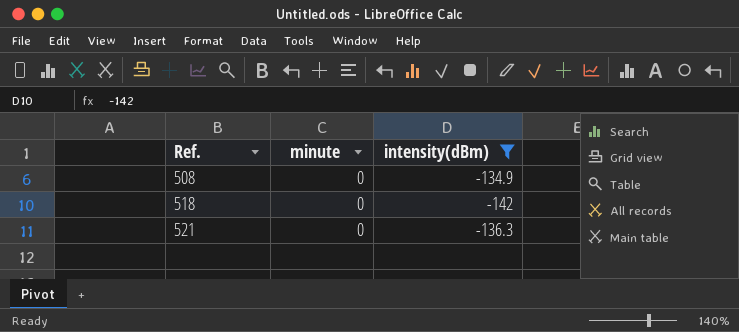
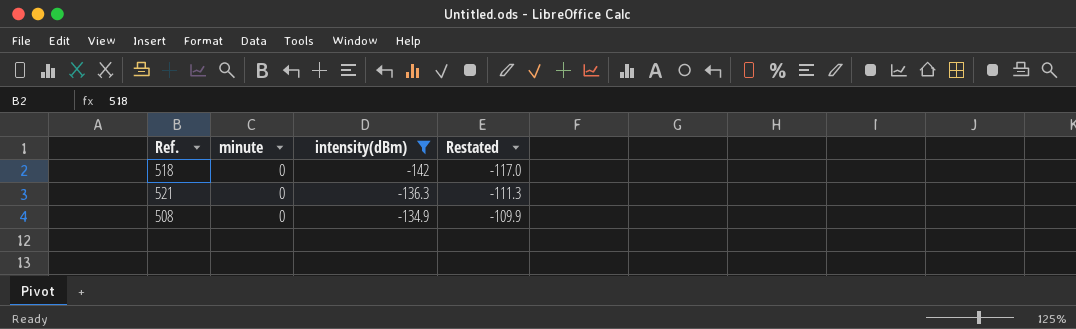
row order: Ref. ascending -> intensity(dBm) ascending
column Restated | formula: none -> [intensity(dBm)] + 25

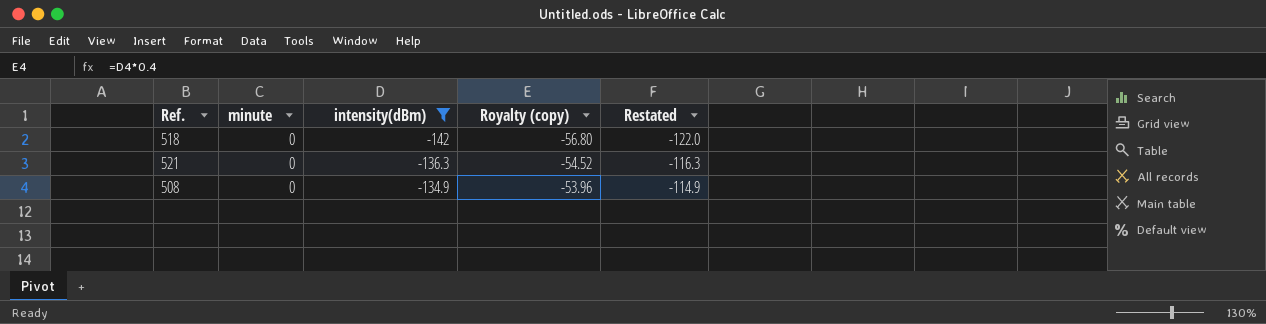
column Royalty (copy) | formula: none -> [intensity(dBm)] * 0.4
column Restated | formula: [intensity(dBm)] + 25 -> [intensity(dBm)] + 20

